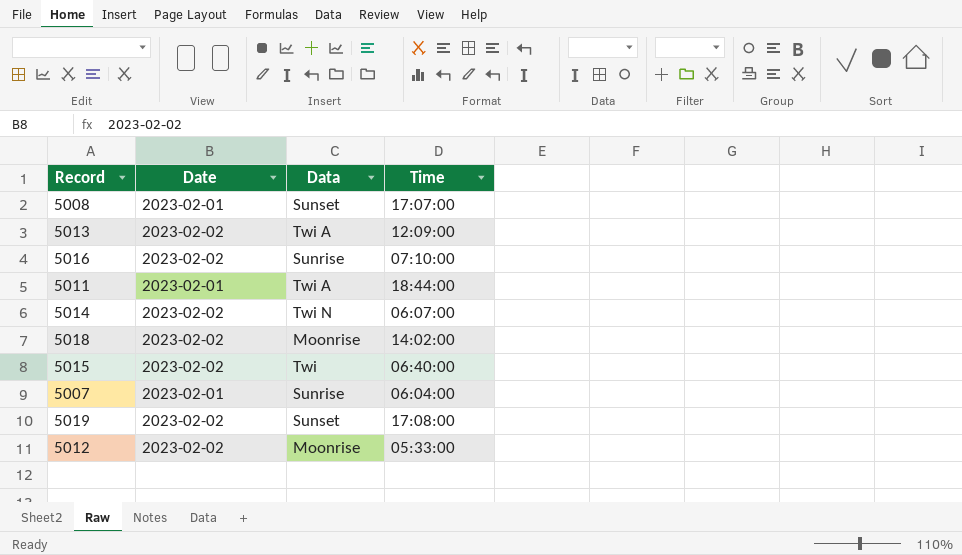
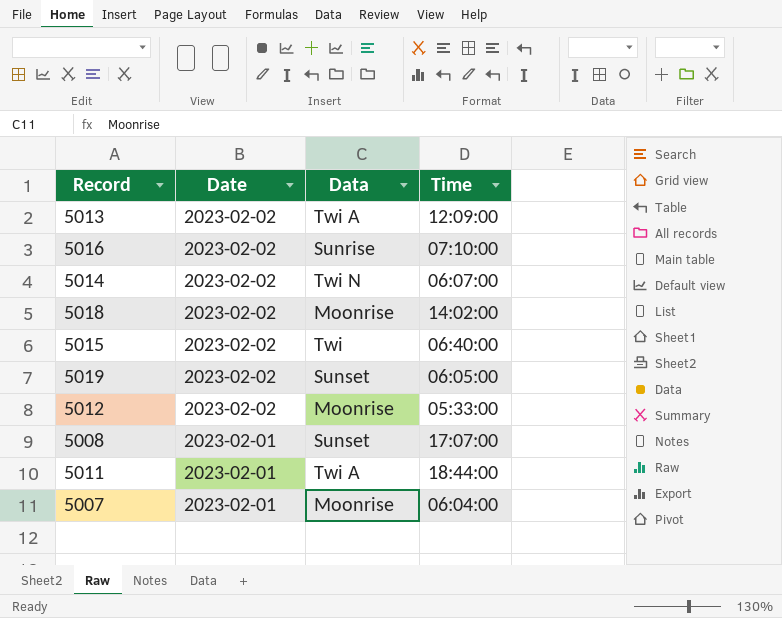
row order: none -> Date descending
5019 | Time: 17:08:00 -> 06:05:00
5007 | Data: Sunrise -> Moonrise

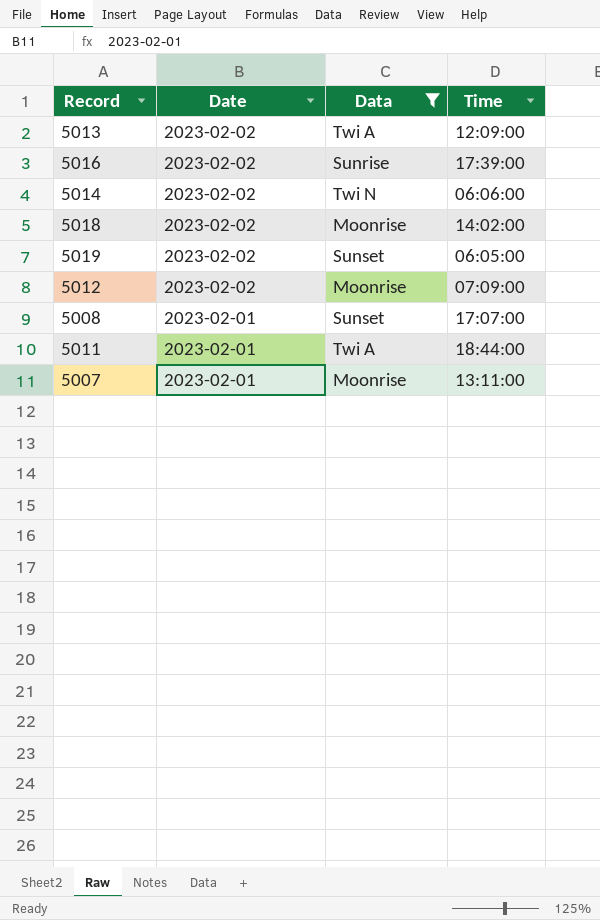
filter: none -> Data != Twi
5016 | Time: 07:10:00 -> 17:39:00
5014 | Time: 06:07:00 -> 06:06:00
5012 | Time: 05:33:00 -> 07:09:00
5007 | Time: 06:04:00 -> 13:11:00

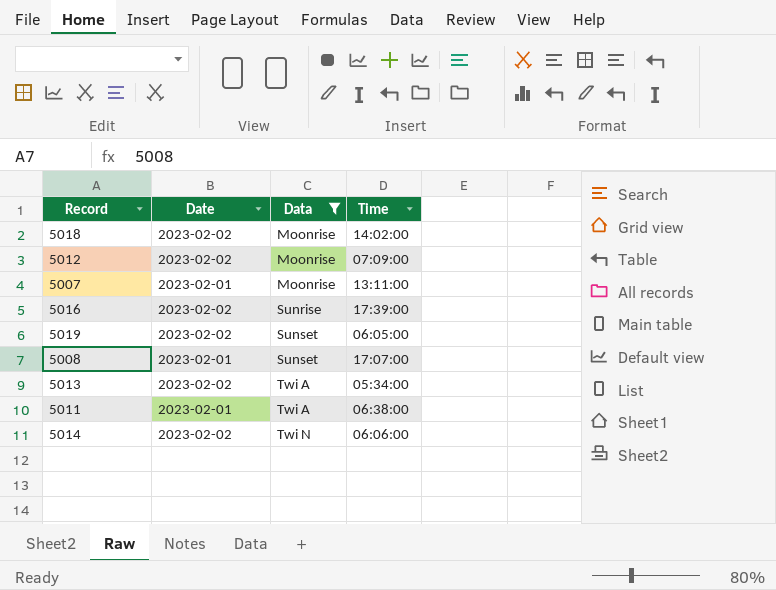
row order: Date descending -> Data ascending
5013 | Time: 12:09:00 -> 05:34:00
5011 | Time: 18:44:00 -> 06:38:00

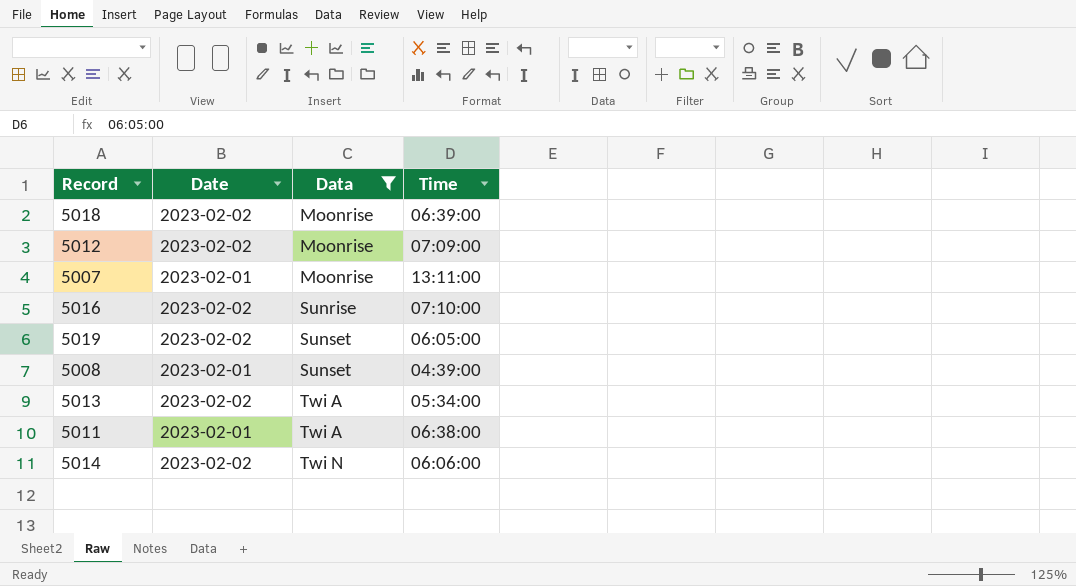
5018 | Time: 14:02:00 -> 06:39:00
5016 | Time: 17:39:00 -> 07:10:00
5008 | Time: 17:07:00 -> 04:39:00

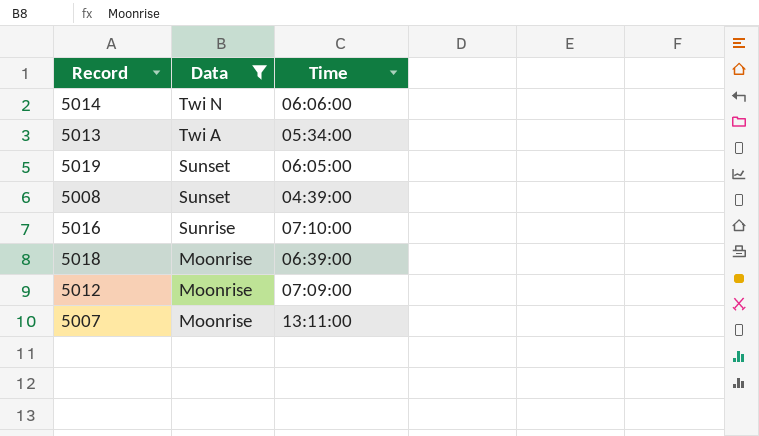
row order: Data ascending -> Data descending
column Date | position: 2 -> none
row 5011: 2023-02-01 | Twi A | 06:38:00 -> none

